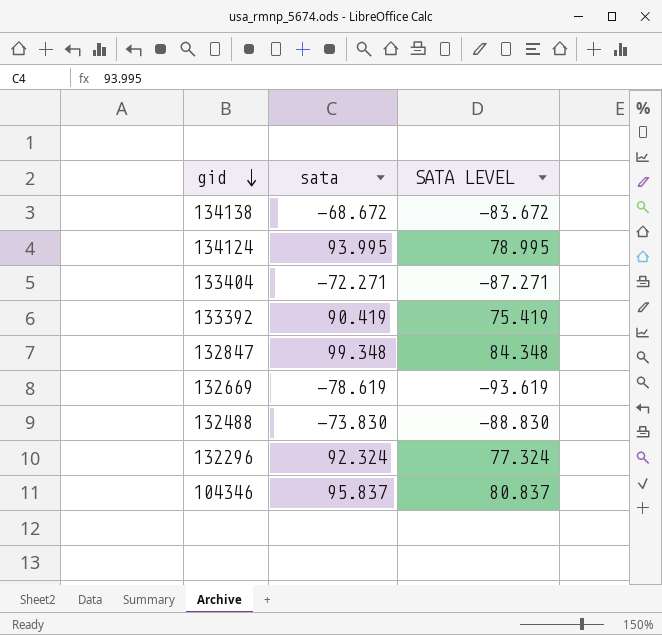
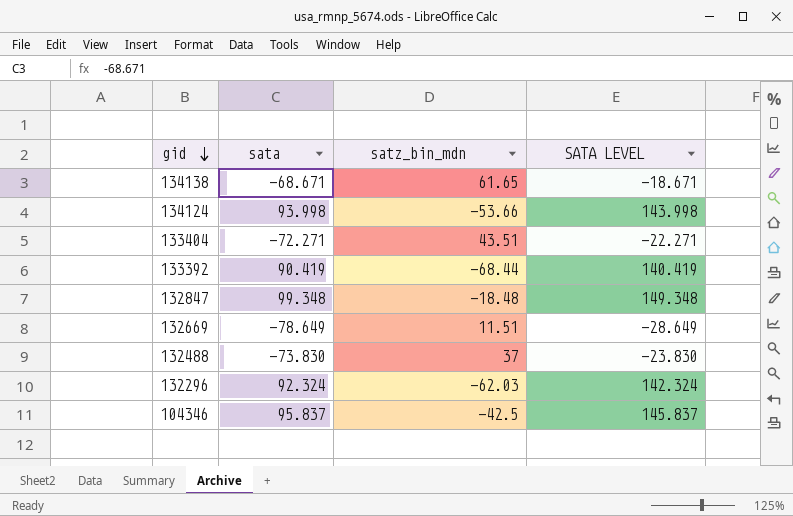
column satz_bin_mdn | position: none -> 3
column SATA LEVEL | formula: [sata] - 15 -> [sata] + 50
134138 | sata: -68.672 -> -68.671
134124 | sata: 93.995 -> 93.998
132669 | sata: -78.619 -> -78.649

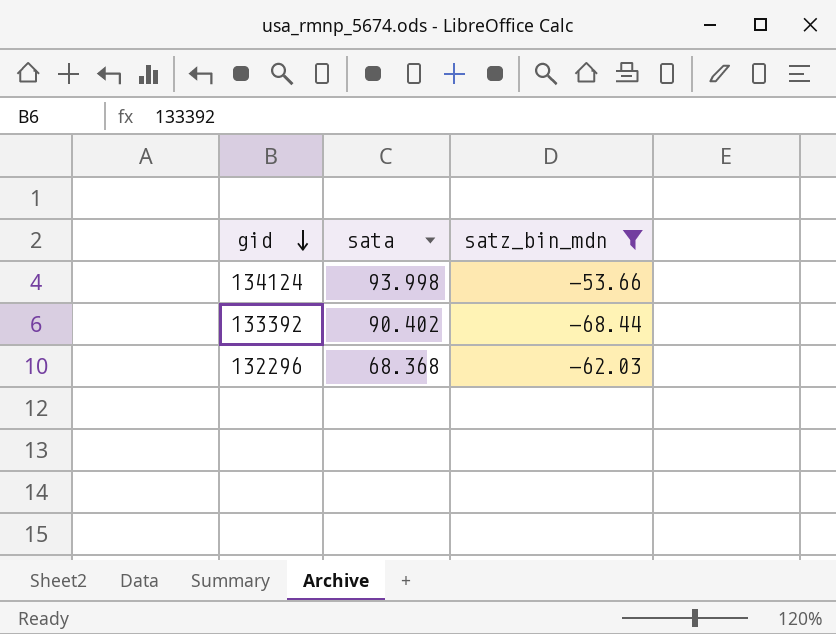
filter: none -> satz_bin_mdn <= -53.66
column SATA LEVEL | formula: [sata] + 50 -> none
133392 | sata: 90.419 -> 90.402
132296 | sata: 92.324 -> 68.368

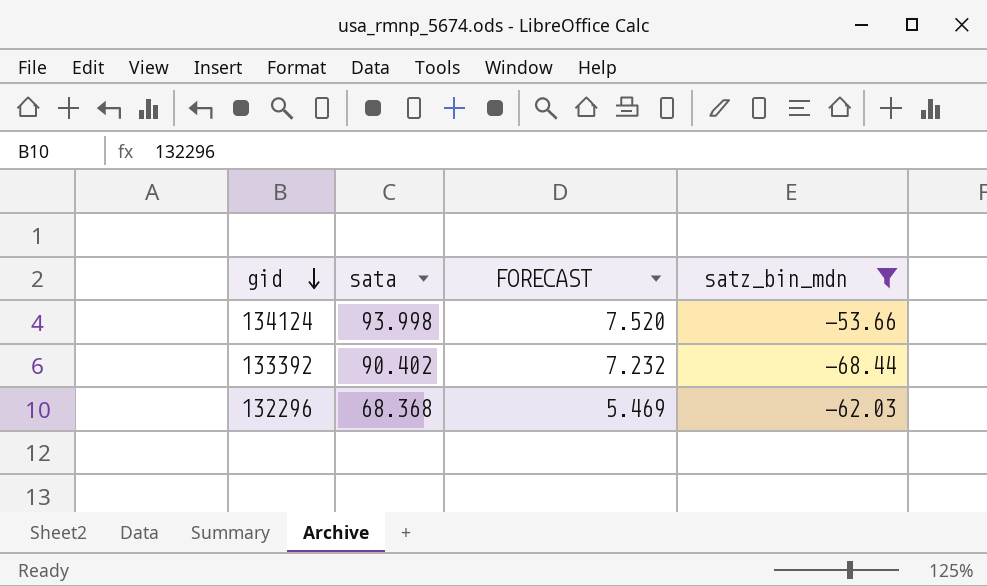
column FORECAST | formula: none -> [sata] * 0.08

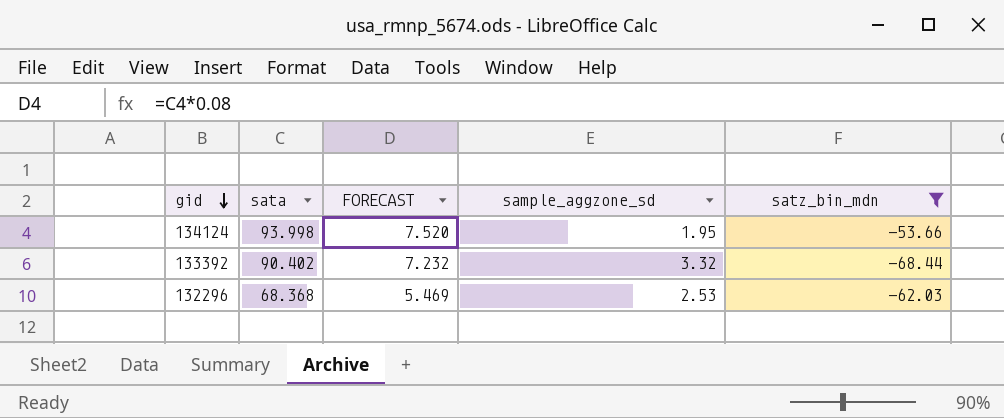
column sample_aggzone_sd | position: none -> 4

